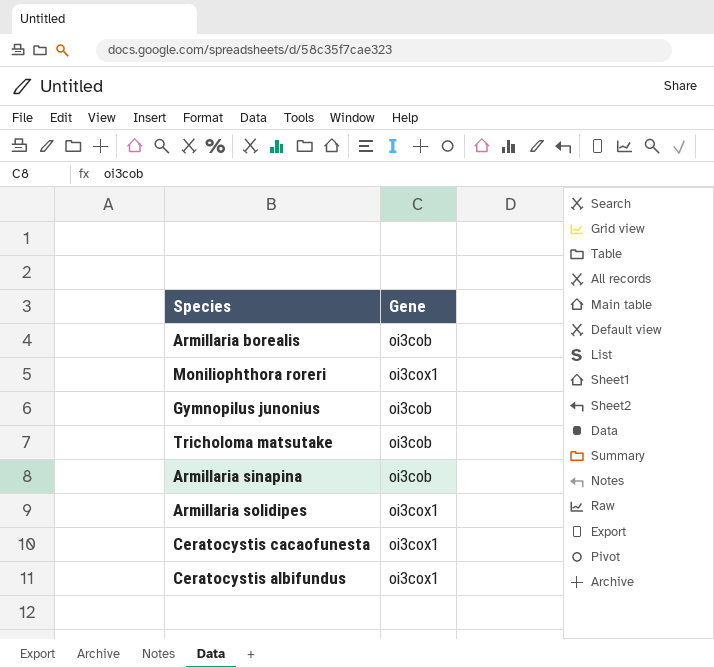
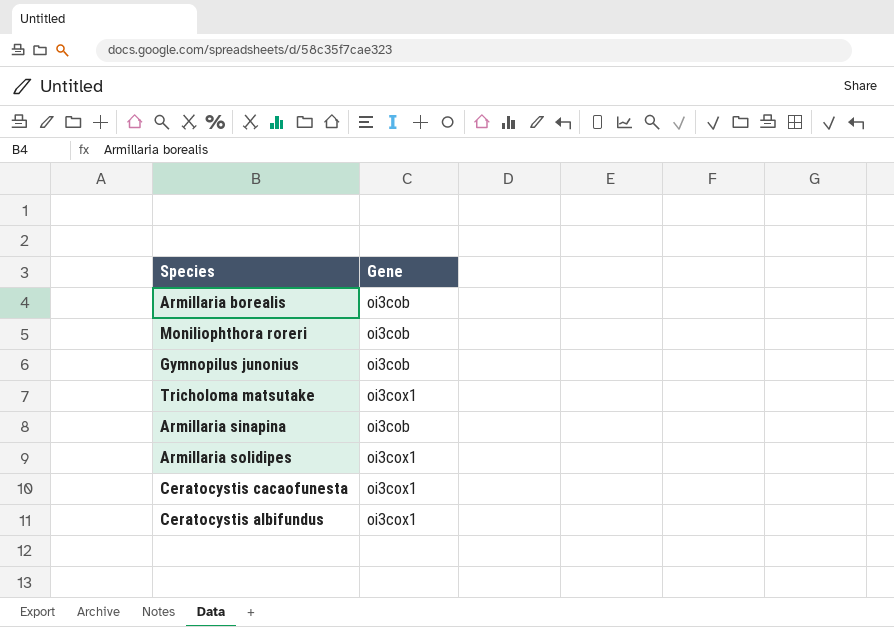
Moniliophthora roreri | Gene: oi3cox1 -> oi3cob
Tricholoma matsutake | Gene: oi3cob -> oi3cox1

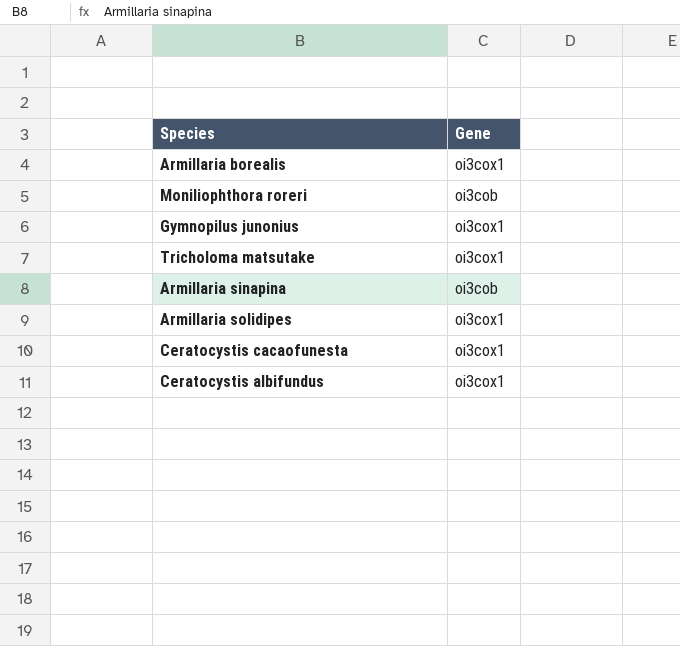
Armillaria borealis | Gene: oi3cob -> oi3cox1
Gymnopilus junonius | Gene: oi3cob -> oi3cox1

